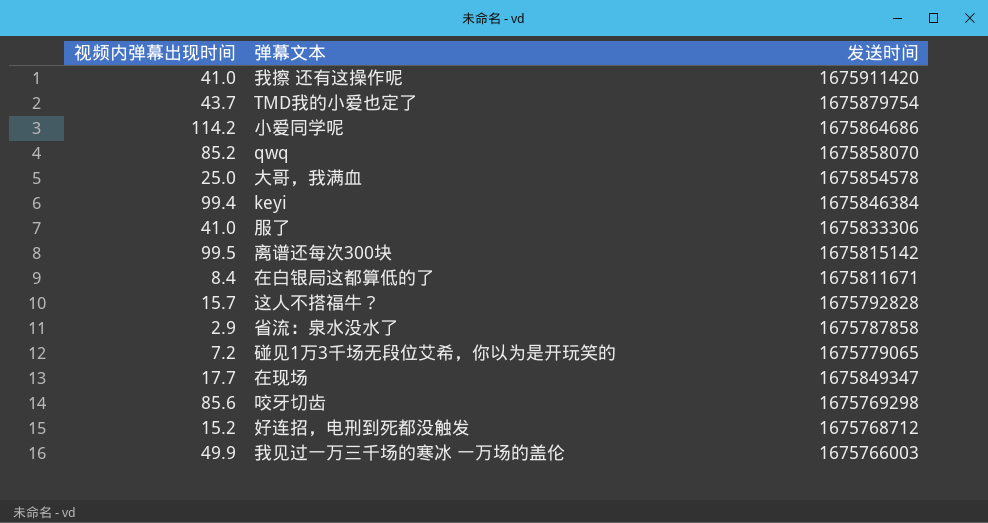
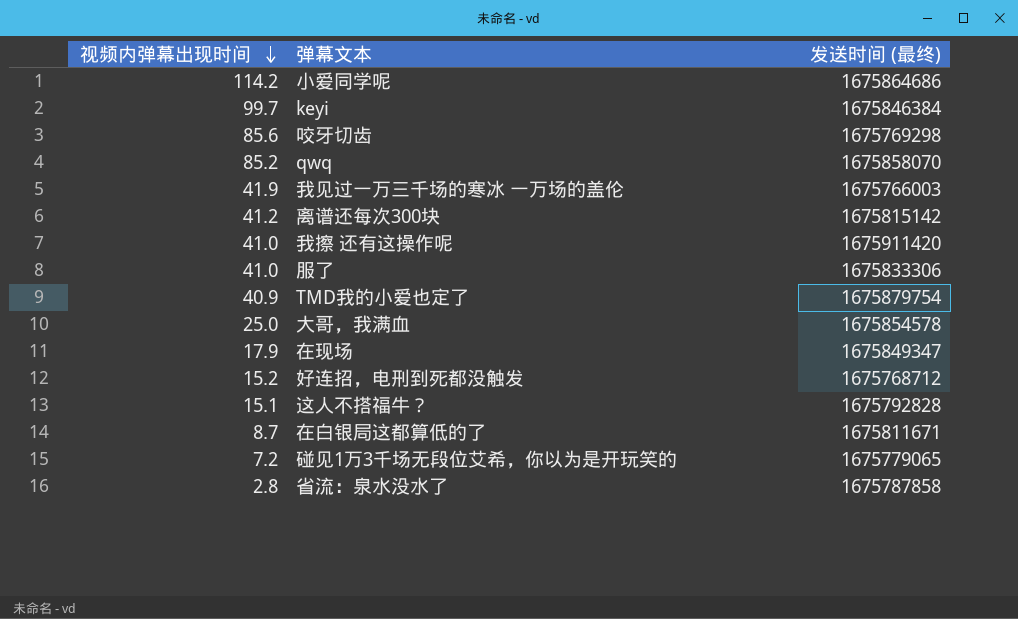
row order: none -> 视频内弹幕出现时间 descending
column name: 发送时间 -> 发送时间 (最终)
keyi | 视频内弹幕出现时间: 99.4 -> 99.7
我见过一万三千场的寒冰 一万场的盖伦 | 视频内弹幕出现时间: 49.9 -> 41.9
离谱还每次300块 | 视频内弹幕出现时间: 99.5 -> 41.2
TMD我的小爱也定了 | 视频内弹幕出现时间: 43.7 -> 40.9
在现场 | 视频内弹幕出现时间: 17.7 -> 17.9
这人不搭福牛？ | 视频内弹幕出现时间: 15.7 -> 15.1
在白银局这都算低的了 | 视频内弹幕出现时间: 8.4 -> 8.7
省流：泉水没水了 | 视频内弹幕出现时间: 2.9 -> 2.8

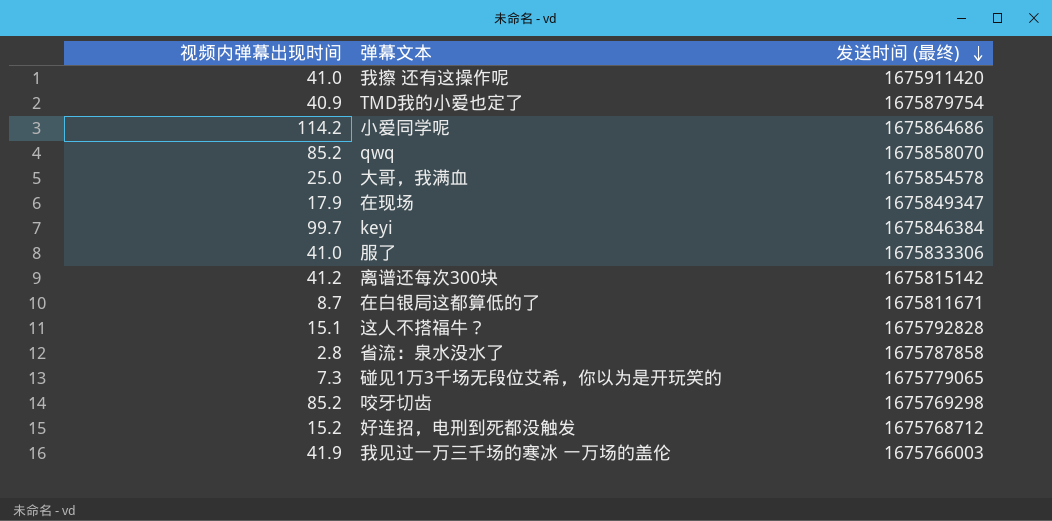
row order: 视频内弹幕出现时间 descending -> 发送时间 (最终) descending
碰见1万3千场无段位艾希，你以为是开玩笑的 | 视频内弹幕出现时间: 7.2 -> 7.3
咬牙切齿 | 视频内弹幕出现时间: 85.6 -> 85.2

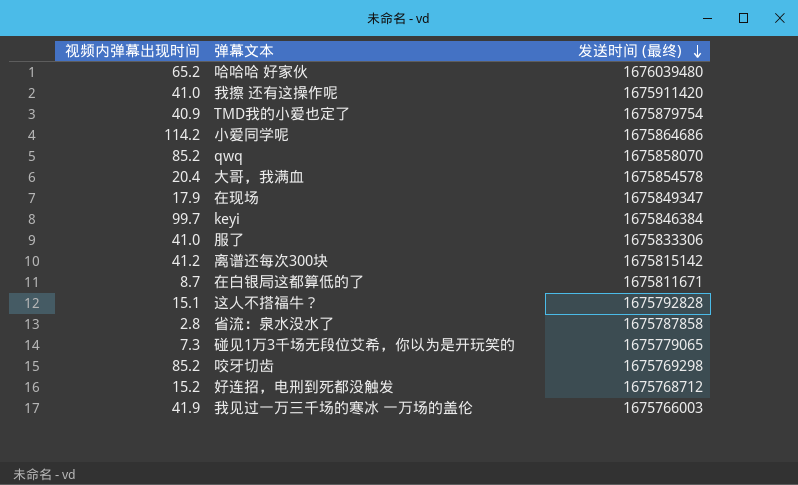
row 哈哈哈 好家伙: none -> 65.2 | 1676039480
大哥，我满血 | 视频内弹幕出现时间: 25.0 -> 20.4

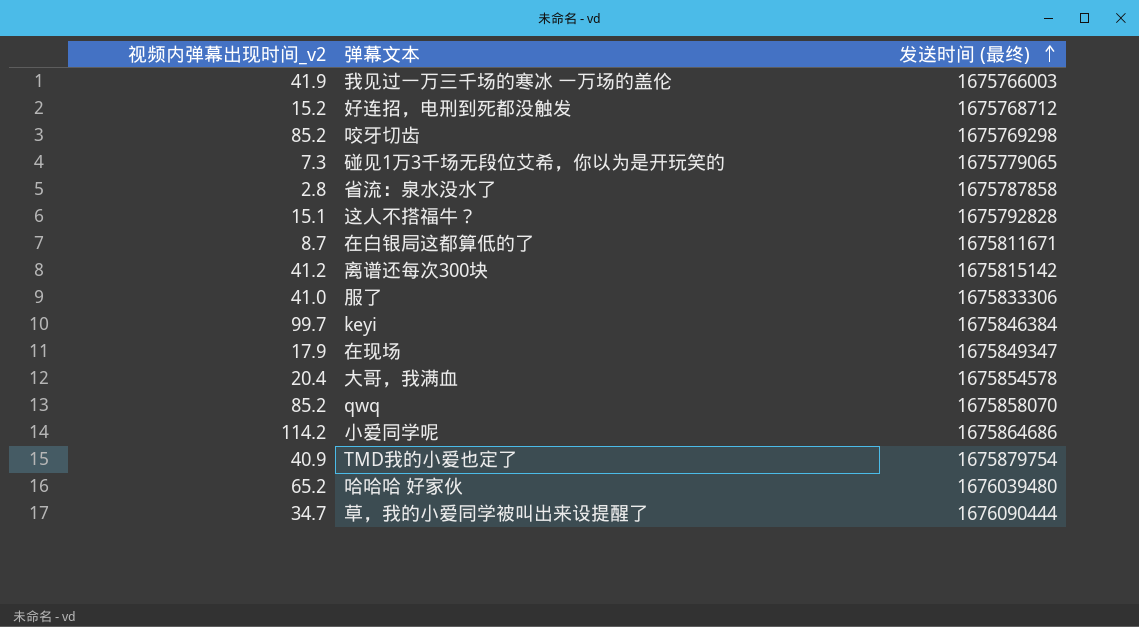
row order: 发送时间 (最终) descending -> 发送时间 (最终) ascending
column name: 视频内弹幕出现时间 -> 视频内弹幕出现时间_v2
row 我擦 还有这操作呢: 41.0 | 1675911420 -> none
row 草，我的小爱同学被叫出来设提醒了: none -> 34.7 | 1676090444

